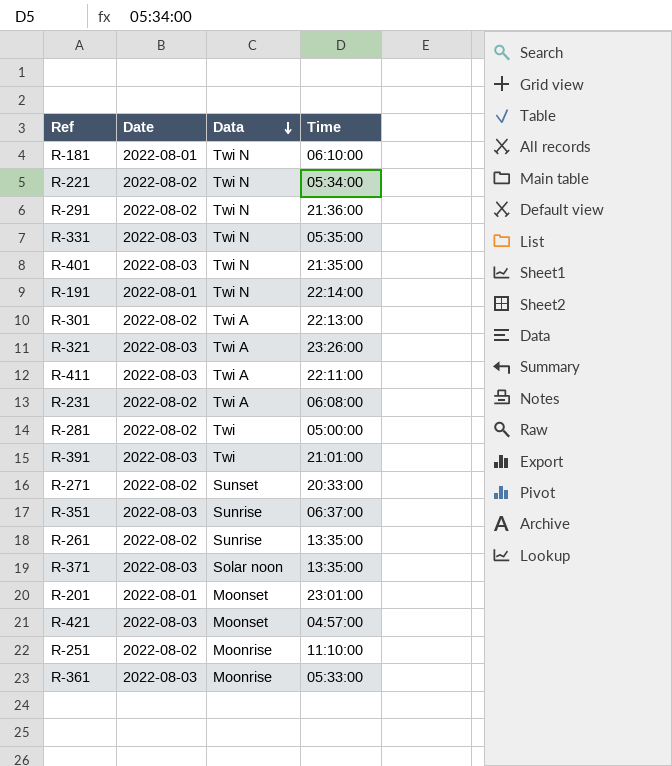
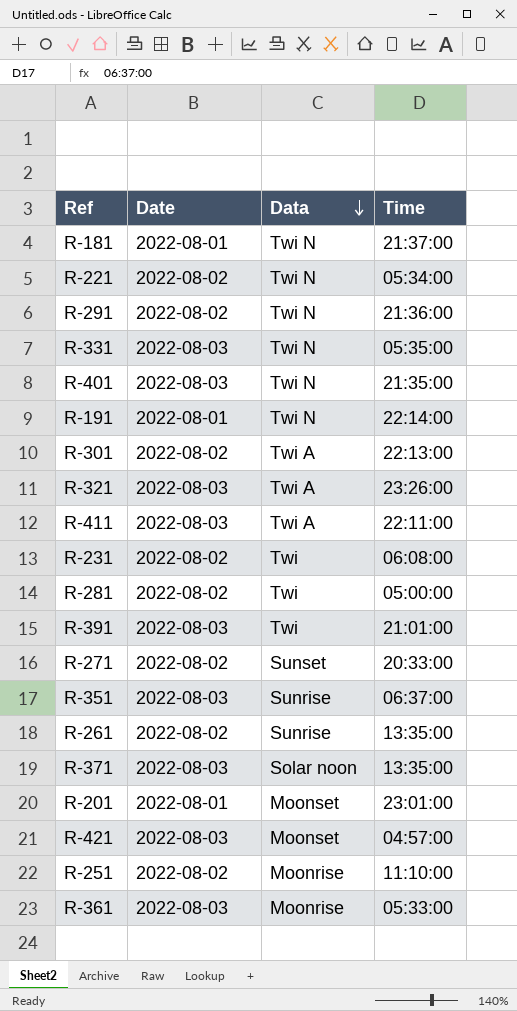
R-181 | Time: 06:10:00 -> 21:37:00
R-231 | Data: Twi A -> Twi

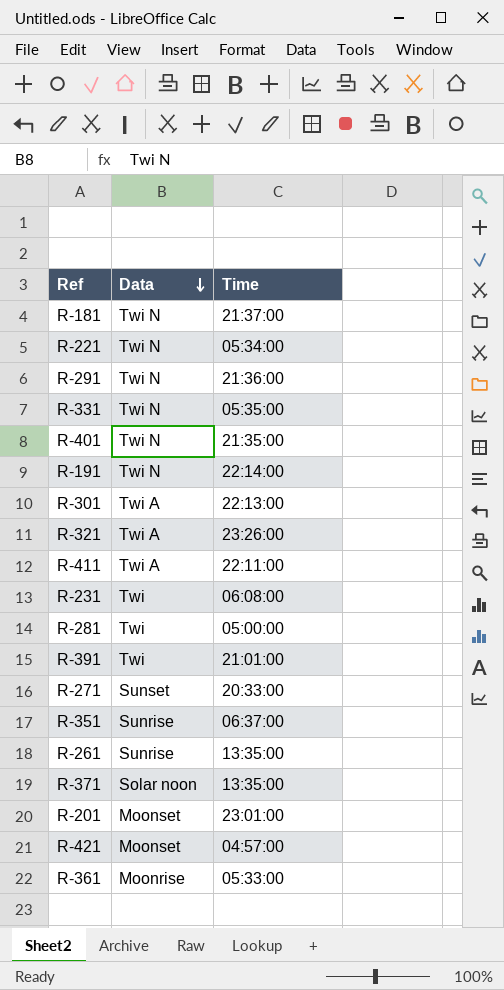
column Date | position: 2 -> none
row R-251: 2022-08-02 | Moonrise | 11:10:00 -> none

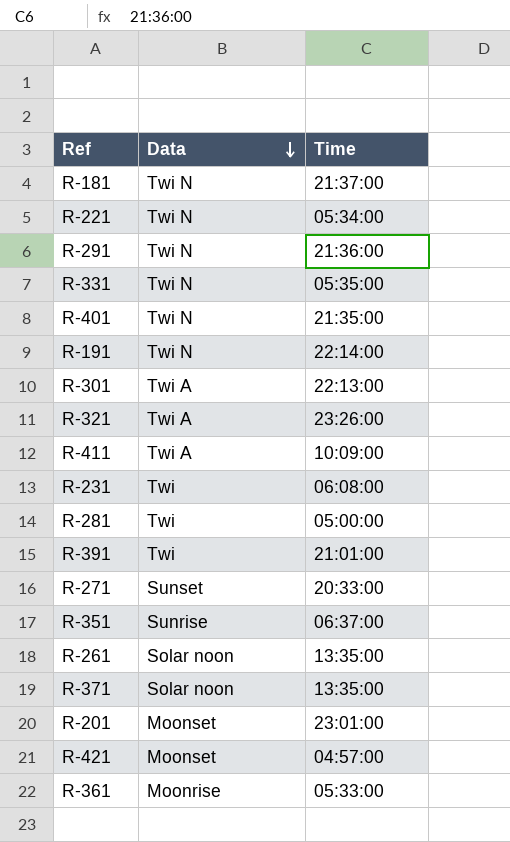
R-411 | Time: 22:11:00 -> 10:09:00
R-261 | Data: Sunrise -> Solar noon

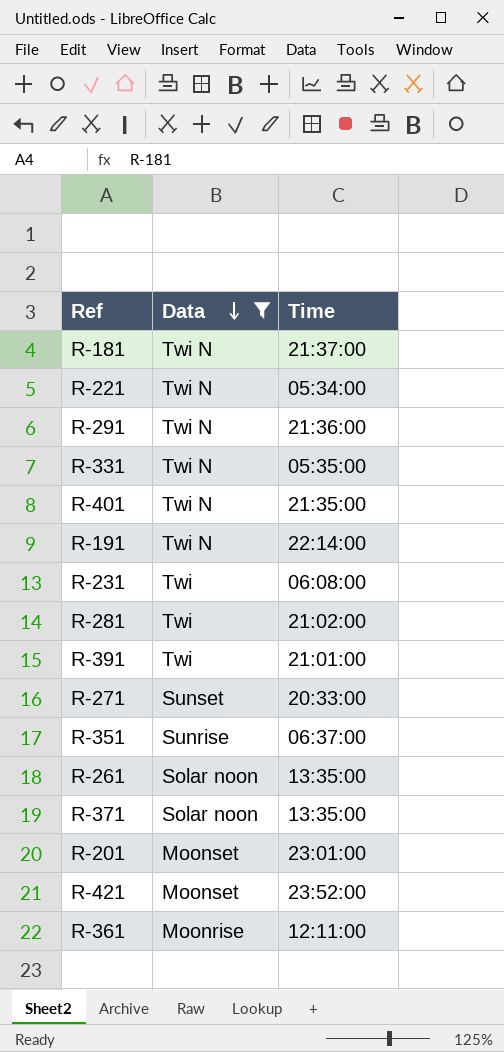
filter: none -> Data != Twi A
R-281 | Time: 05:00:00 -> 21:02:00
R-421 | Time: 04:57:00 -> 23:52:00
R-361 | Time: 05:33:00 -> 12:11:00

